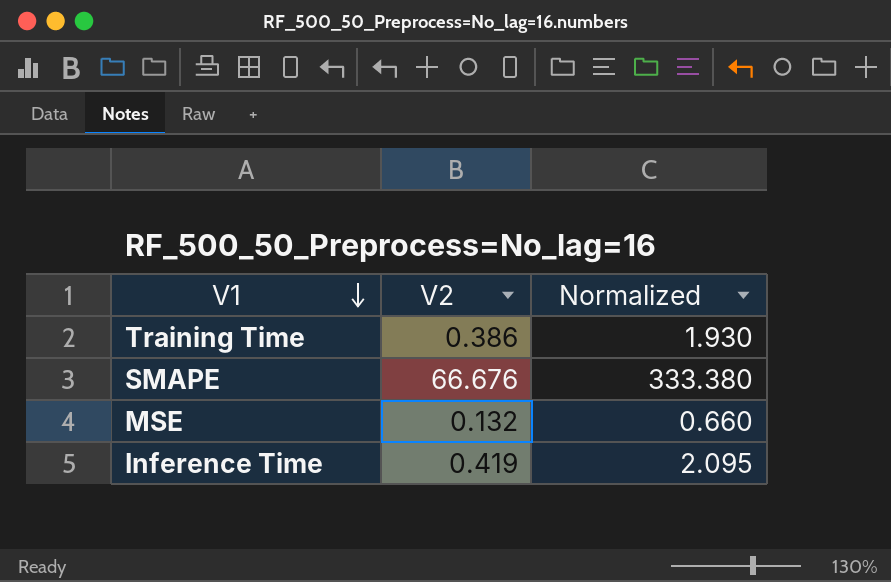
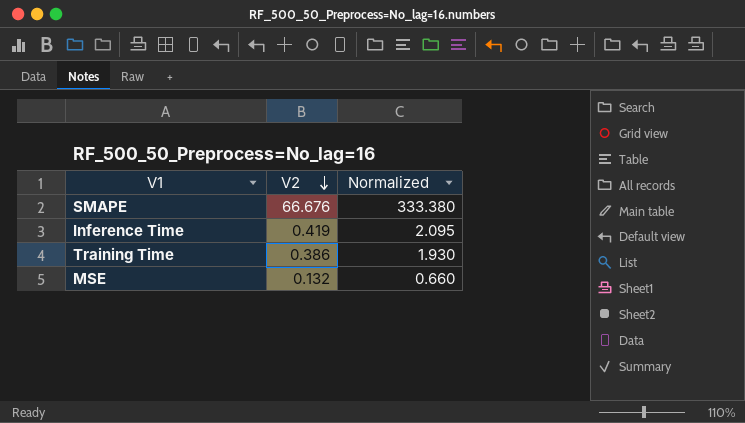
row order: V1 descending -> V2 descending

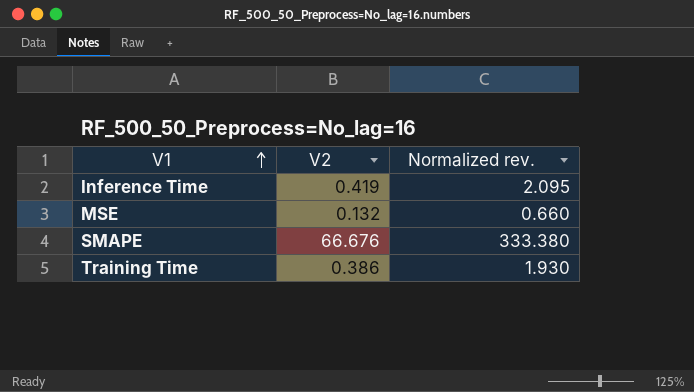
row order: V2 descending -> V1 ascending
column name: Normalized -> Normalized rev.

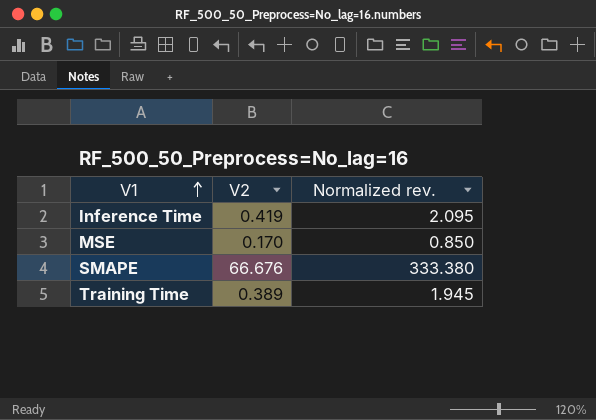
MSE | V2: 0.132 -> 0.170
MSE | Normalized rev.: 0.660 -> 0.850
Training Time | V2: 0.386 -> 0.389
Training Time | Normalized rev.: 1.930 -> 1.945

